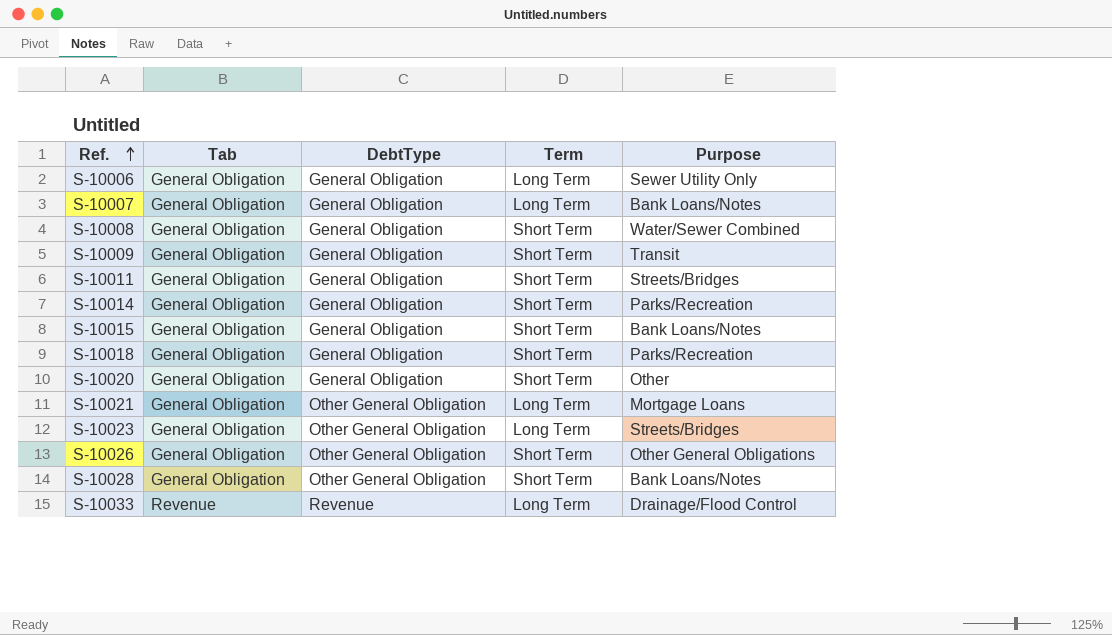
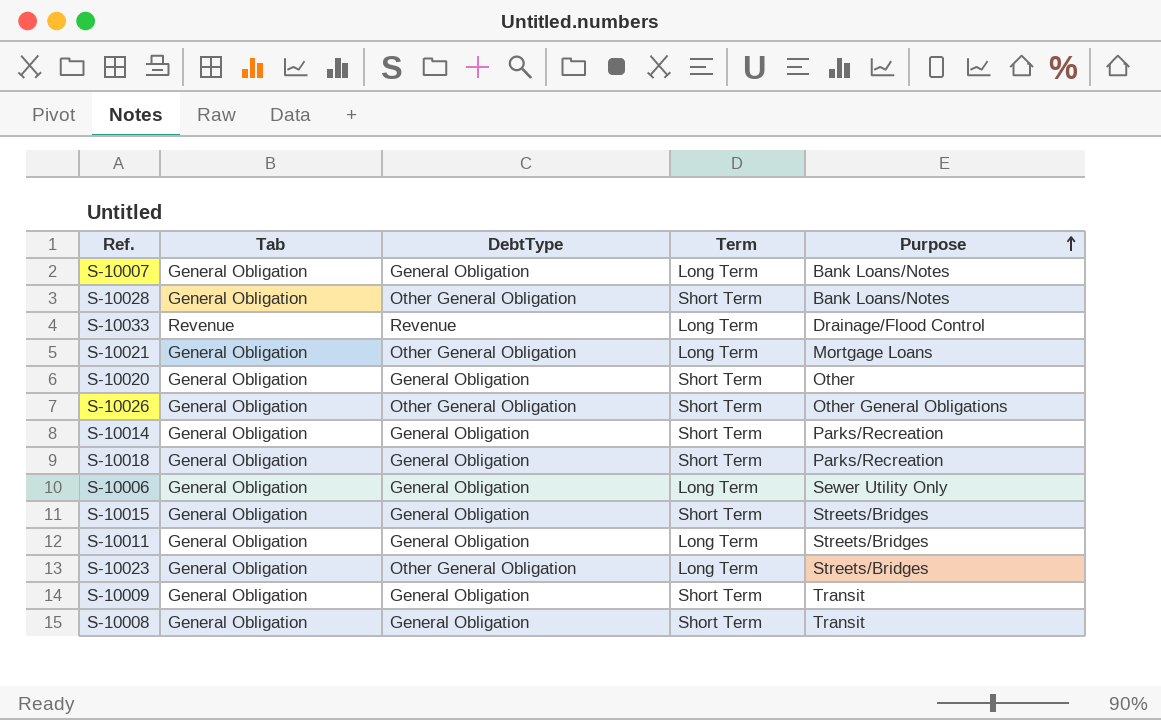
row order: Ref. ascending -> Purpose ascending
S-10015 | Purpose: Bank Loans/Notes -> Streets/Bridges
S-10011 | Term: Short Term -> Long Term
S-10008 | Purpose: Water/Sewer Combined -> Transit

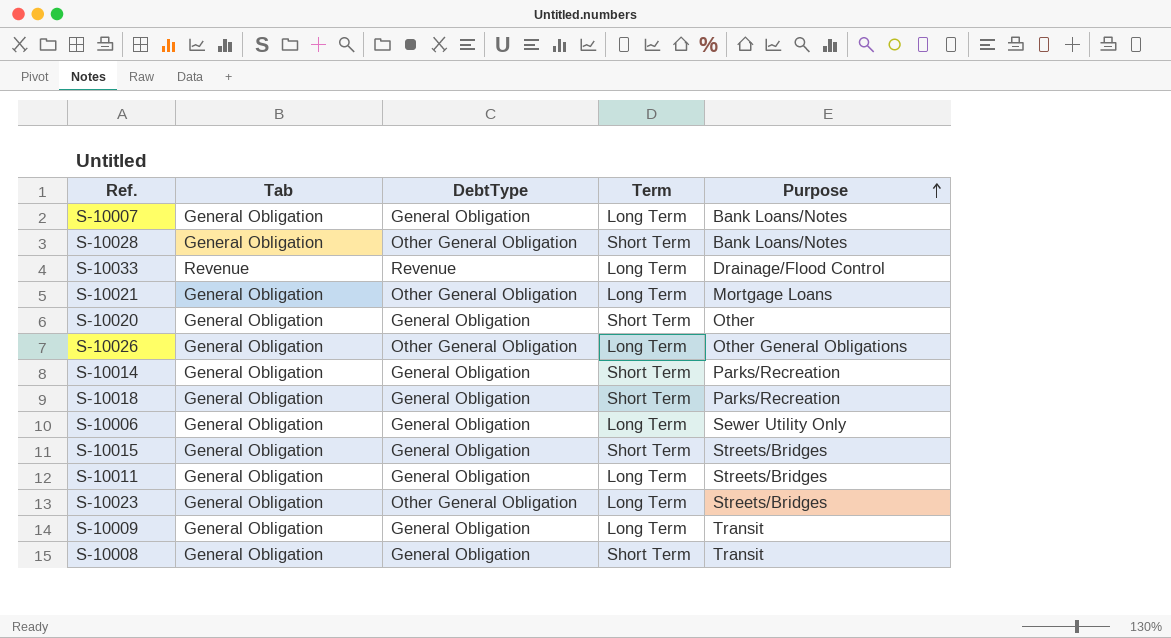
S-10026 | Term: Short Term -> Long Term
S-10009 | Term: Short Term -> Long Term

